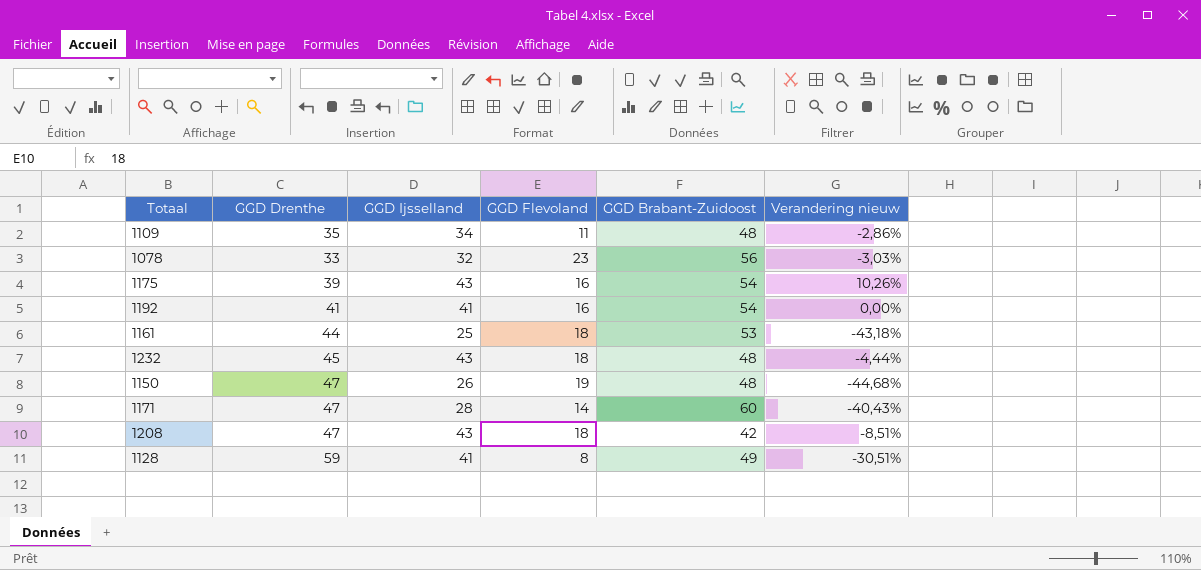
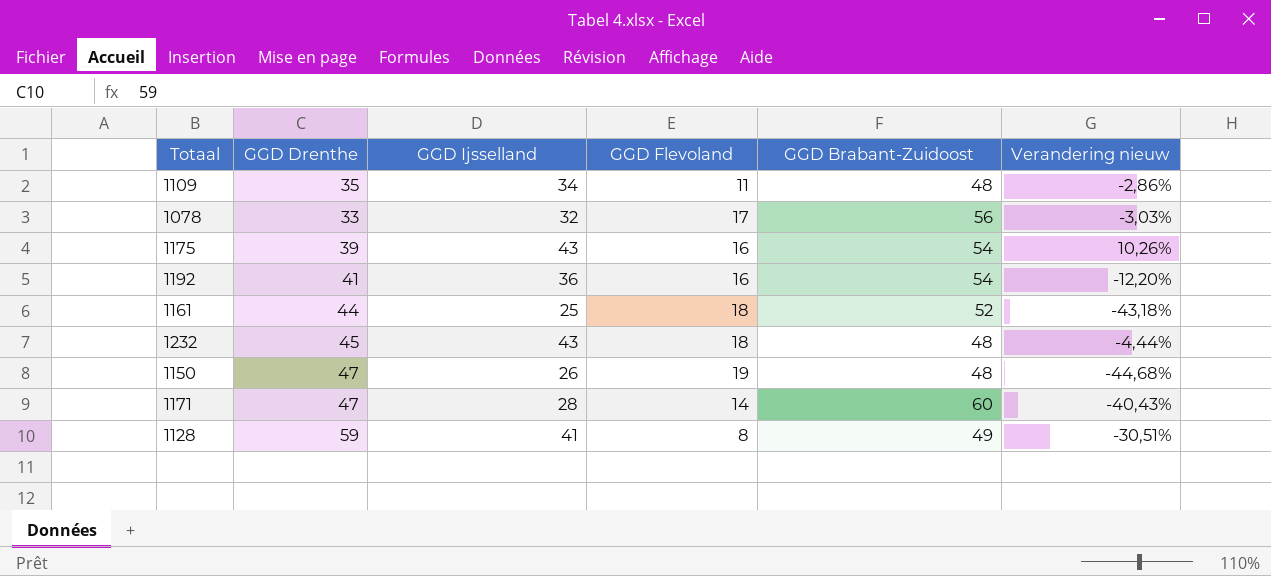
row 1208: 47 | 43 | 18 | 42 | -8,51% -> none
1078 | GGD Flevoland: 23 -> 17
1192 | GGD Ijsselland: 41 -> 36
1192 | Verandering nieuw: 0,00% -> -12,20%
1161 | GGD Brabant-Zuidoost: 53 -> 52

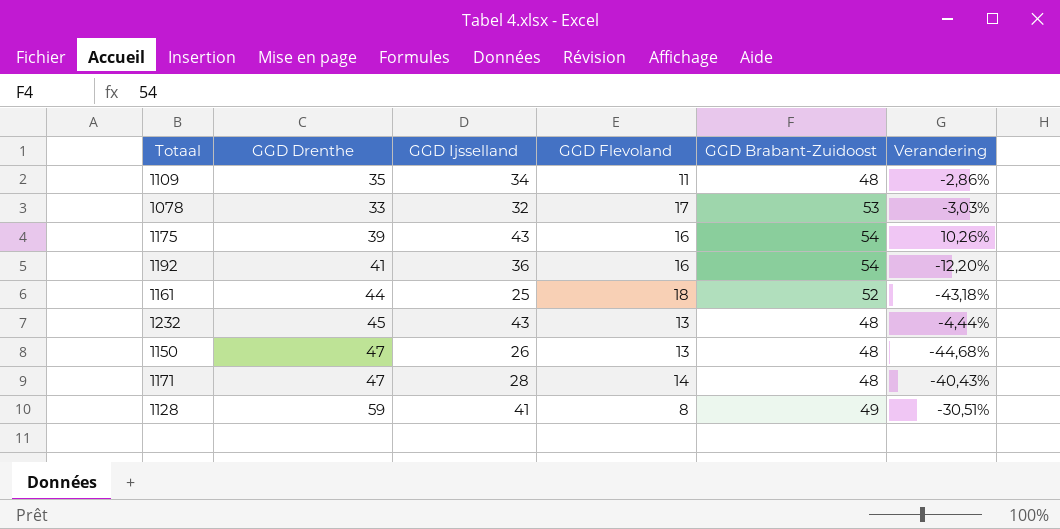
column name: Verandering nieuw -> Verandering
1078 | GGD Brabant-Zuidoost: 56 -> 53
1232 | GGD Flevoland: 18 -> 13
1150 | GGD Flevoland: 19 -> 13
1171 | GGD Brabant-Zuidoost: 60 -> 48

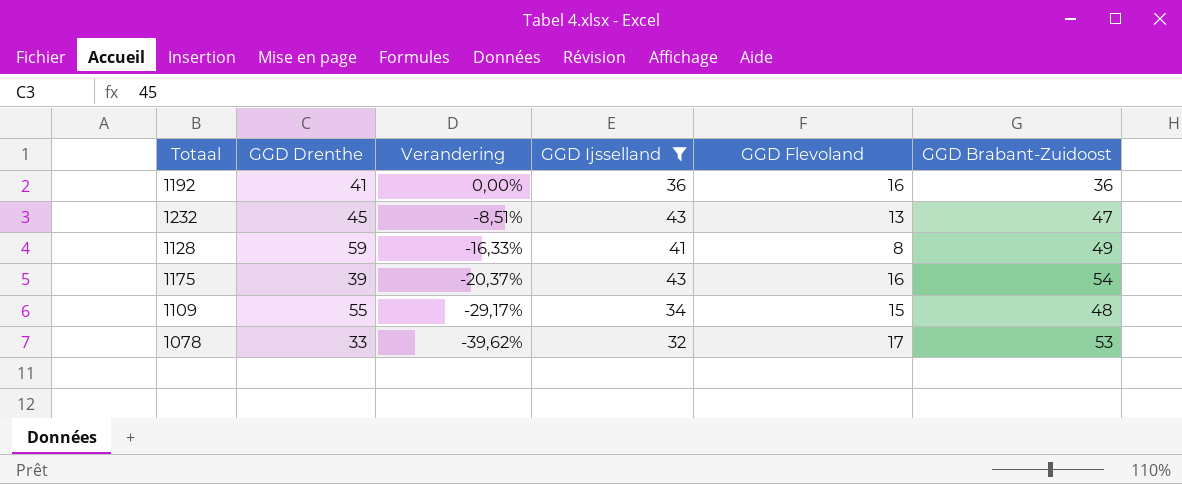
filter: none -> GGD Ijsselland >= 32
row order: none -> Verandering descending
column Verandering | formula: ([GGD Ijsselland] - [GGD Drenthe]) / [GGD Drenthe] -> ([GGD Ijsselland] - [GGD Brabant-Zuidoost]) / [GGD Brabant-Zuidoost]
column Verandering | position: 6 -> 3
1192 | GGD Brabant-Zuidoost: 54 -> 36
1232 | GGD Brabant-Zuidoost: 48 -> 47
1109 | GGD Drenthe: 35 -> 55
1109 | GGD Flevoland: 11 -> 15

